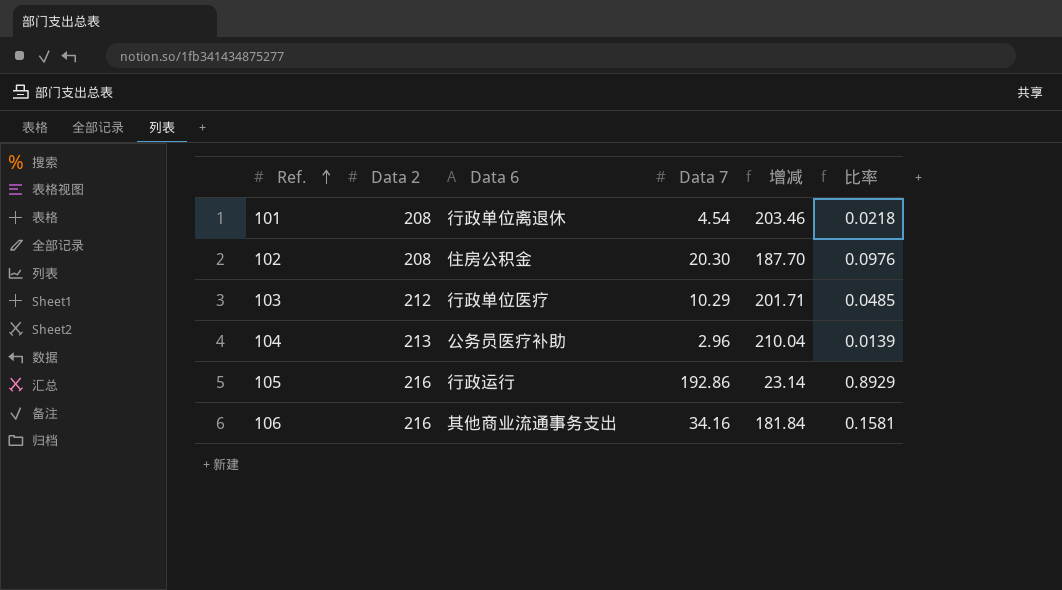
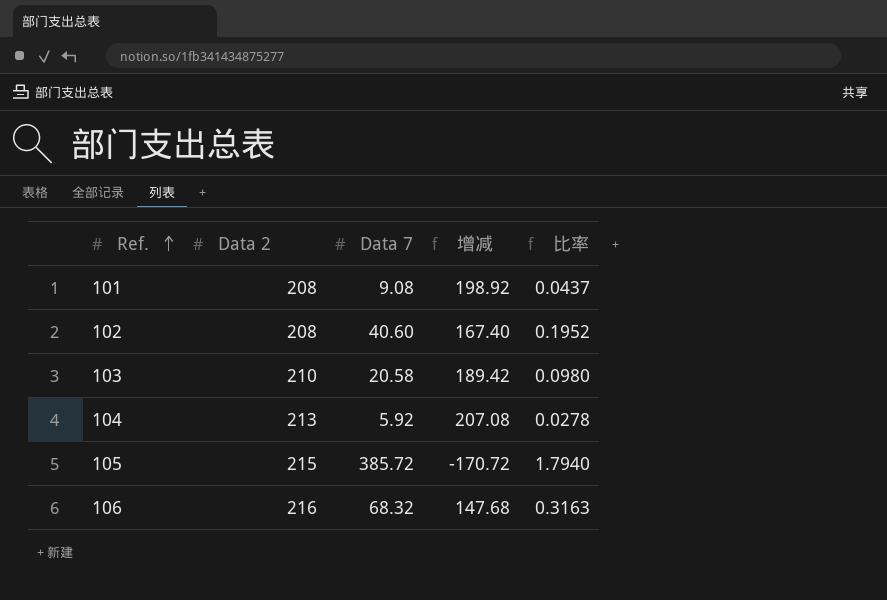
column Data 6 | position: 3 -> none
101 | Data 7: 4.54 -> 9.08
101 | 增减: 203.46 -> 198.92
101 | 比率: 0.0218 -> 0.0437
102 | Data 7: 20.30 -> 40.60
102 | 增减: 187.70 -> 167.40
102 | 比率: 0.0976 -> 0.1952
103 | Data 2: 212 -> 210
103 | Data 7: 10.29 -> 20.58
103 | 增减: 201.71 -> 189.42
103 | 比率: 0.0485 -> 0.0980
104 | Data 7: 2.96 -> 5.92
104 | 增减: 210.04 -> 207.08
104 | 比率: 0.0139 -> 0.0278
105 | Data 2: 216 -> 215
105 | Data 7: 192.86 -> 385.72
105 | 增减: 23.14 -> -170.72
105 | 比率: 0.8929 -> 1.7940
106 | Data 7: 34.16 -> 68.32
106 | 增减: 181.84 -> 147.68
106 | 比率: 0.1581 -> 0.3163

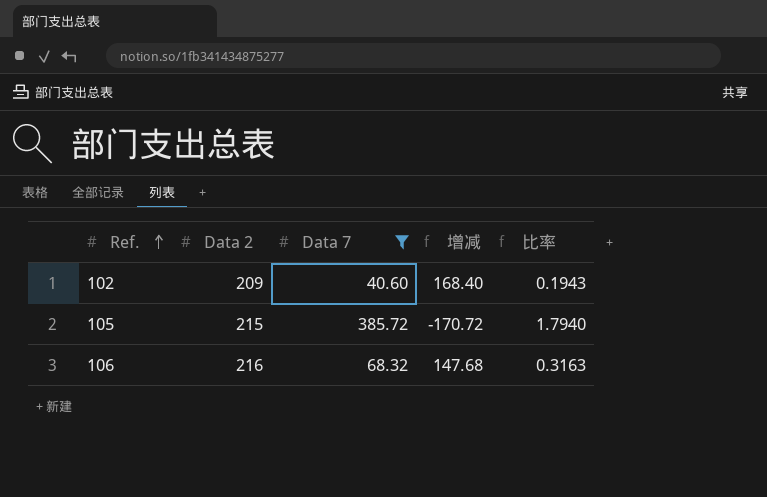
filter: none -> Data 7 >= 40.60
102 | Data 2: 208 -> 209
102 | 增减: 167.40 -> 168.40
102 | 比率: 0.1952 -> 0.1943

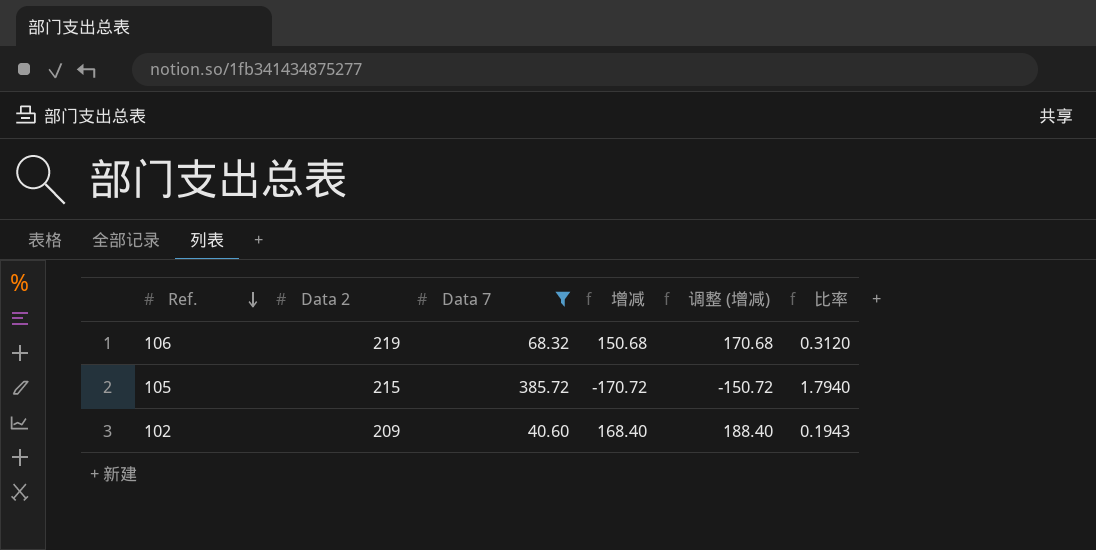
row order: Ref. ascending -> Ref. descending
column 调整 (增减) | formula: none -> [增减] + 20
106 | Data 2: 216 -> 219
106 | 增减: 147.68 -> 150.68
106 | 比率: 0.3163 -> 0.3120

